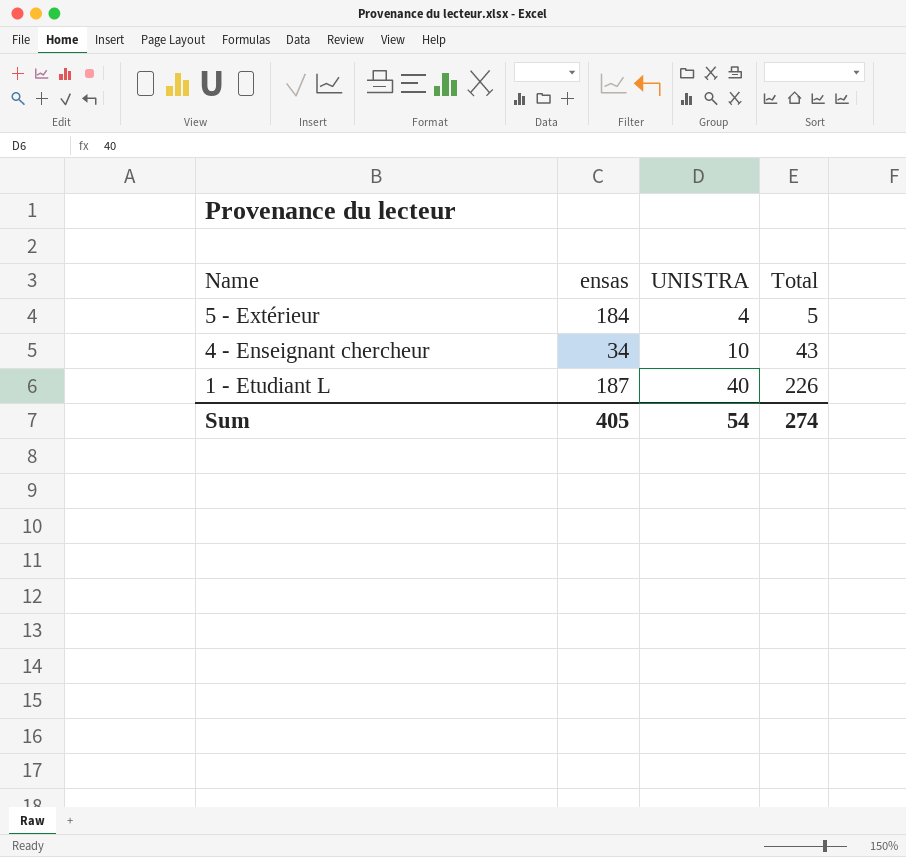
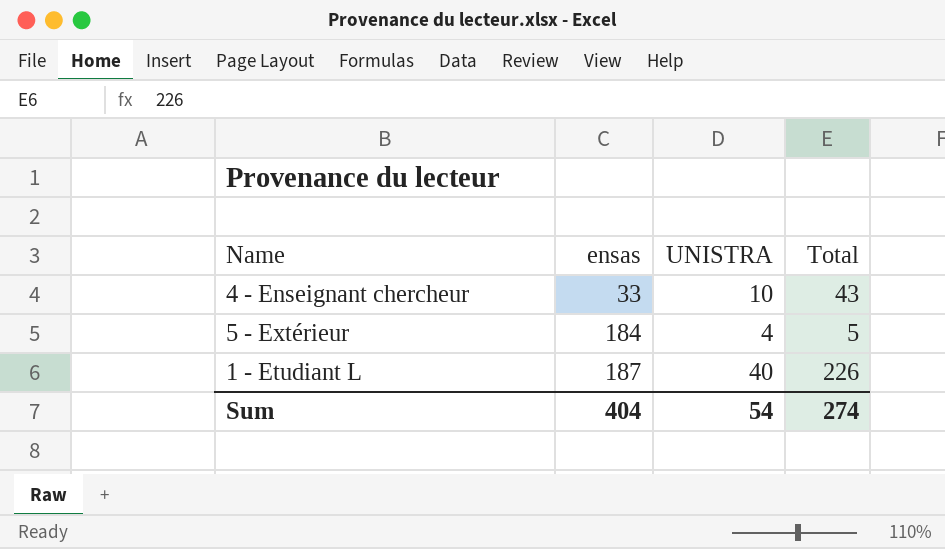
row order: Name descending -> ensas ascending
4 - Enseignant chercheur | ensas: 34 -> 33
Sum | ensas: 405 -> 404

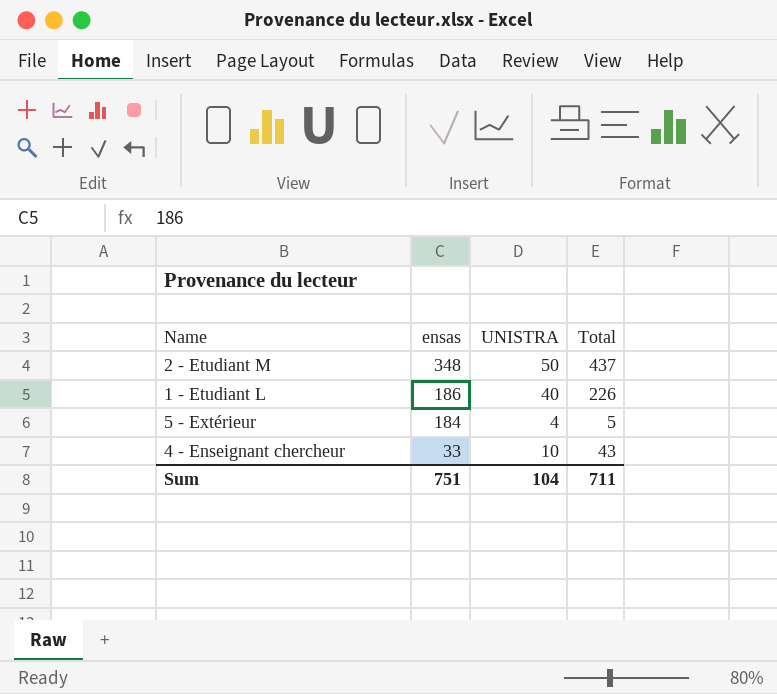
row order: ensas ascending -> ensas descending
row 2 - Etudiant M: none -> 348 | 50 | 437
1 - Etudiant L | ensas: 187 -> 186
Sum | ensas: 404 -> 751
Sum | UNISTRA: 54 -> 104
Sum | Total: 274 -> 711

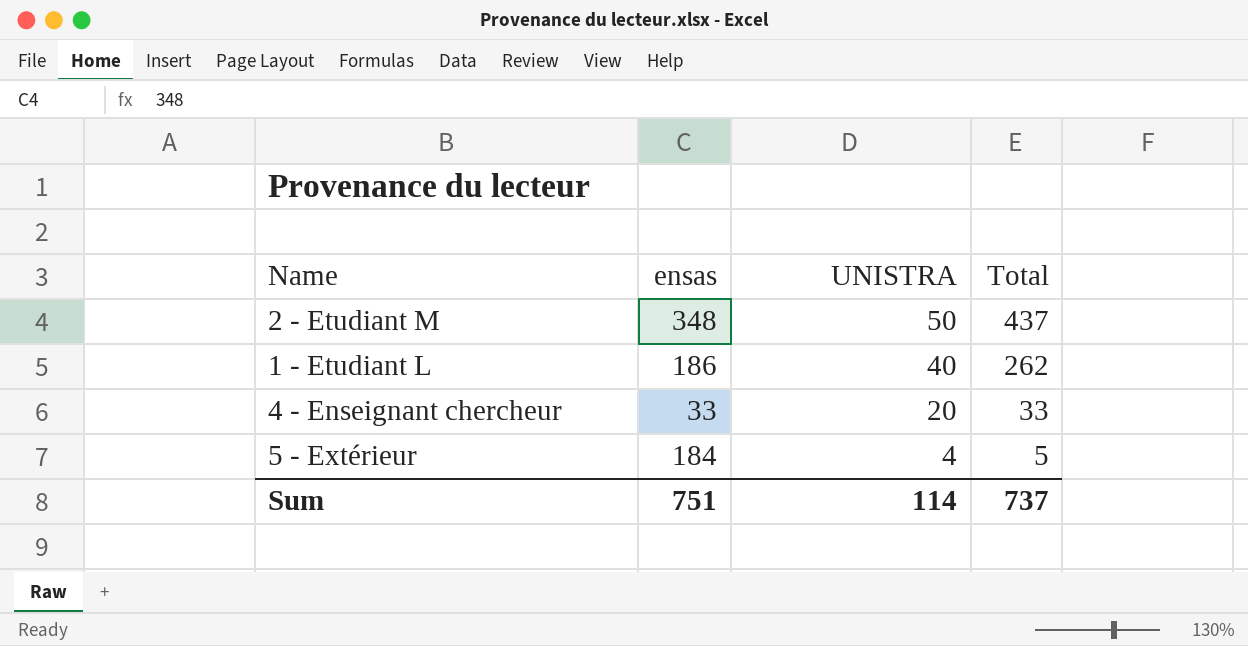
row order: ensas descending -> UNISTRA descending
1 - Etudiant L | Total: 226 -> 262
4 - Enseignant chercheur | UNISTRA: 10 -> 20
4 - Enseignant chercheur | Total: 43 -> 33
Sum | UNISTRA: 104 -> 114
Sum | Total: 711 -> 737

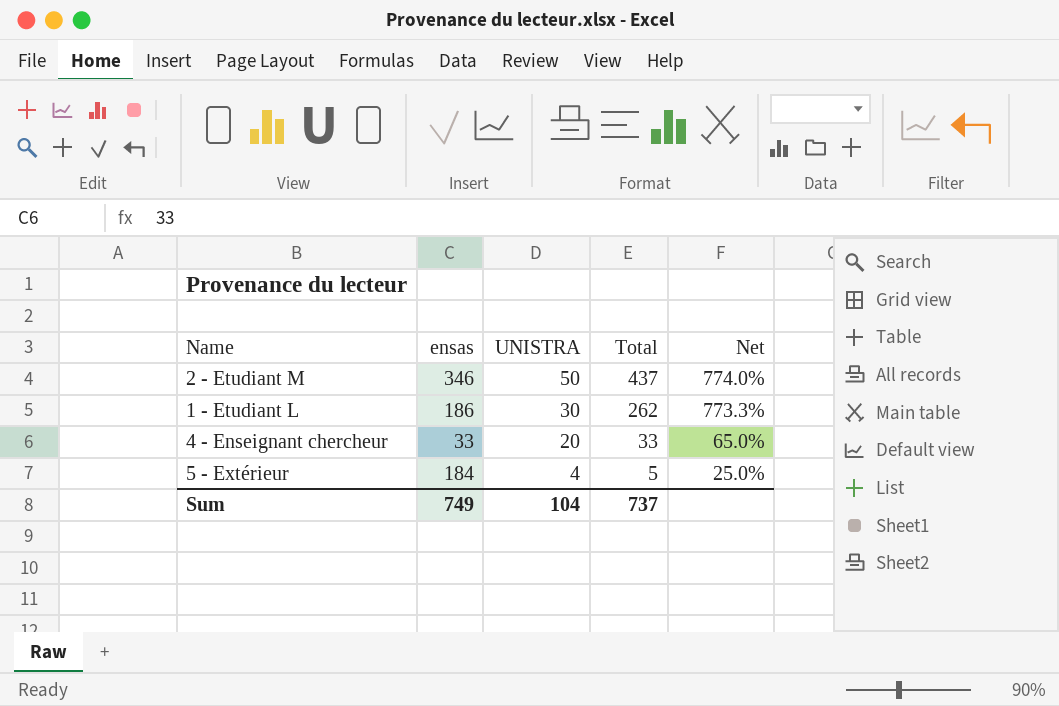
column Net | formula: none -> ([Total] - [UNISTRA]) / [UNISTRA]
2 - Etudiant M | ensas: 348 -> 346
1 - Etudiant L | UNISTRA: 40 -> 30
Sum | ensas: 751 -> 749
Sum | UNISTRA: 114 -> 104

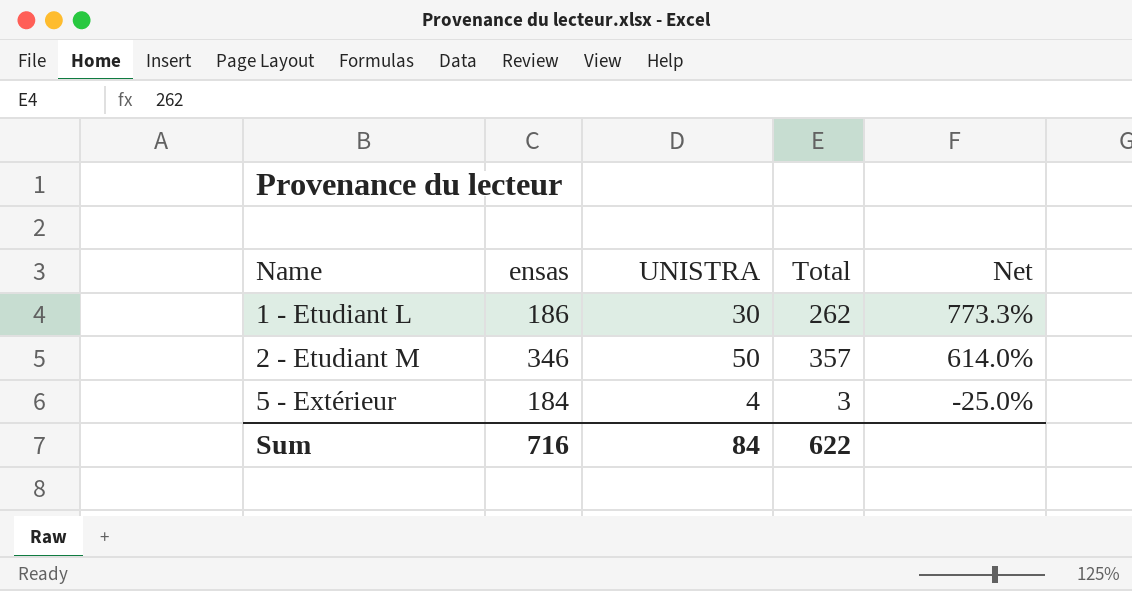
row order: UNISTRA descending -> Name ascending
row 4 - Enseignant chercheur: 33 | 20 | 33 | 65.0% -> none
2 - Etudiant M | Total: 437 -> 357
2 - Etudiant M | Net: 774.0% -> 614.0%
5 - Extérieur | Total: 5 -> 3
5 - Extérieur | Net: 25.0% -> -25.0%
Sum | ensas: 749 -> 716
Sum | UNISTRA: 104 -> 84
Sum | Total: 737 -> 622

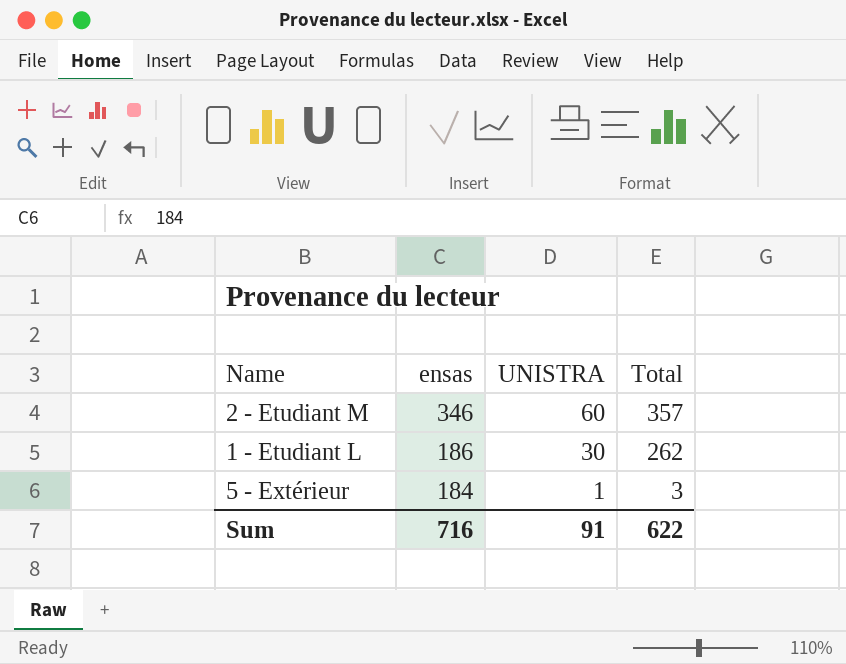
row order: Name ascending -> ensas descending
column Net | formula: ([Total] - [UNISTRA]) / [UNISTRA] -> none
2 - Etudiant M | UNISTRA: 50 -> 60
5 - Extérieur | UNISTRA: 4 -> 1
Sum | UNISTRA: 84 -> 91

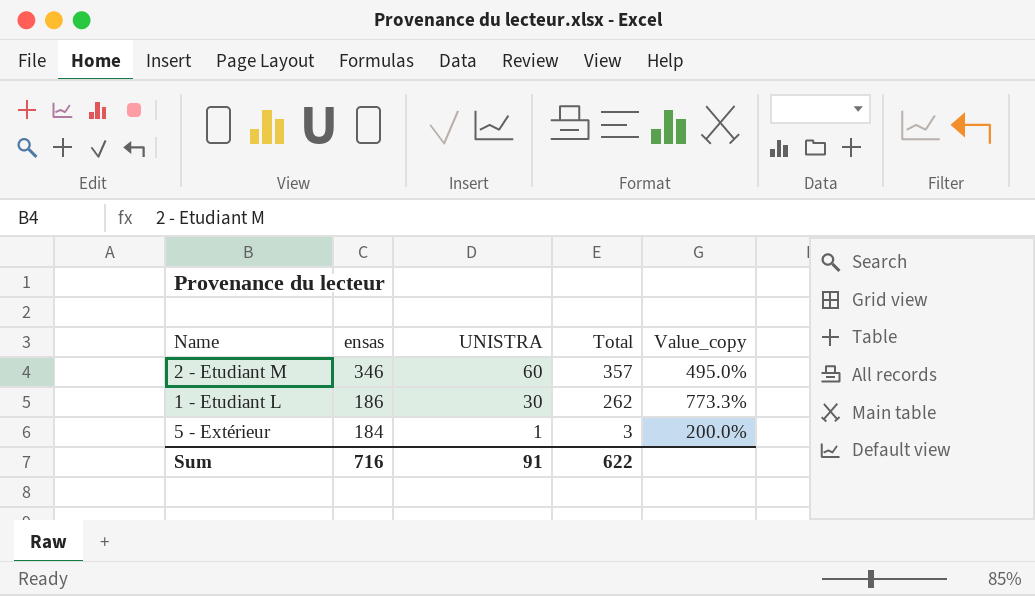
column Value_copy | formula: none -> ([Total] - [UNISTRA]) / [UNISTRA]

